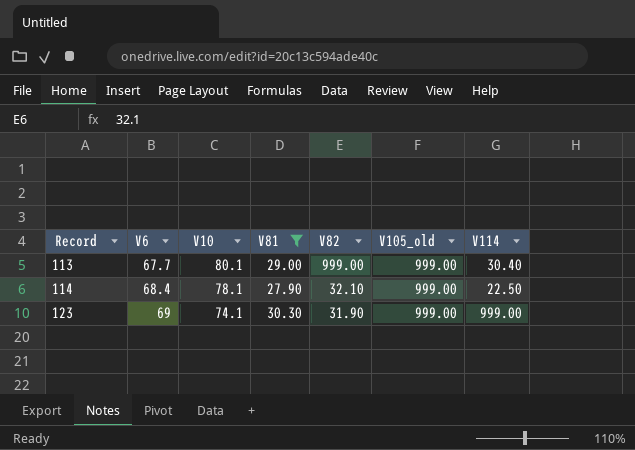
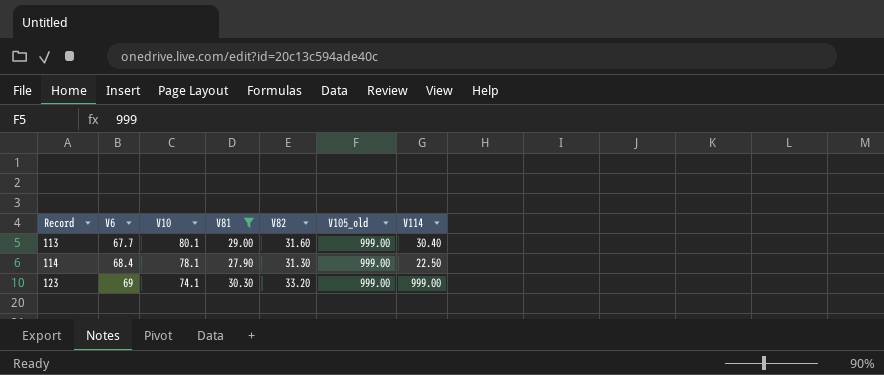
113 | V82: 999.00 -> 31.60
114 | V82: 32.10 -> 31.30
123 | V82: 31.90 -> 33.20

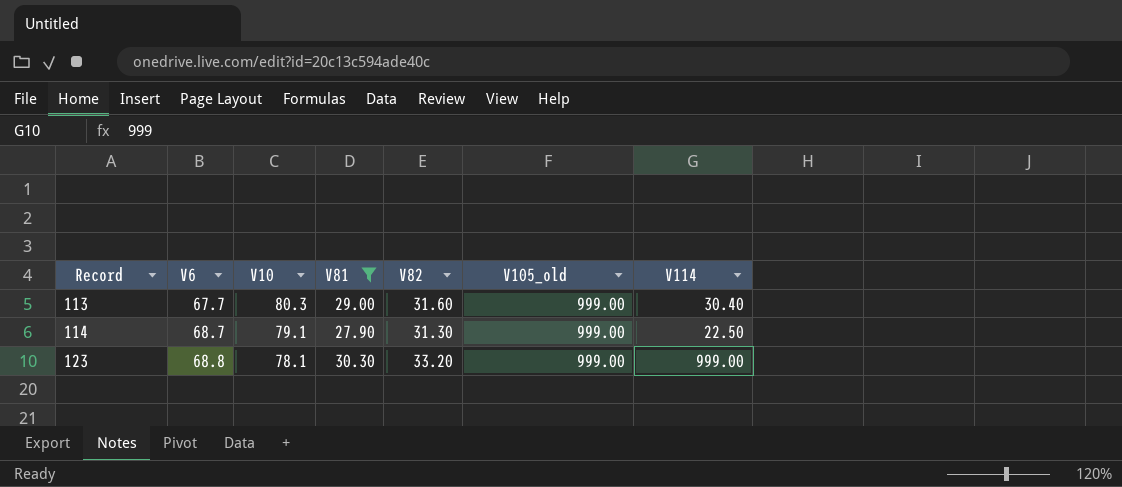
113 | V10: 80.1 -> 80.3
114 | V6: 68.4 -> 68.7
114 | V10: 78.1 -> 79.1
123 | V6: 69 -> 68.8
123 | V10: 74.1 -> 78.1

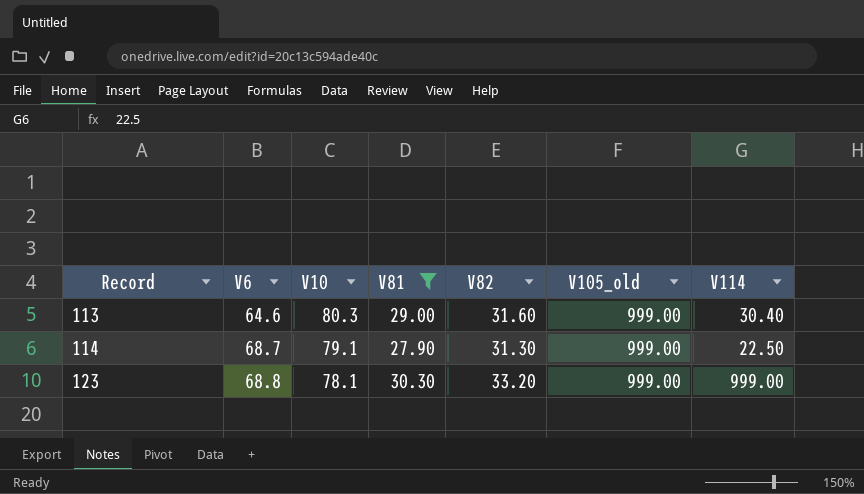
113 | V6: 67.7 -> 64.6

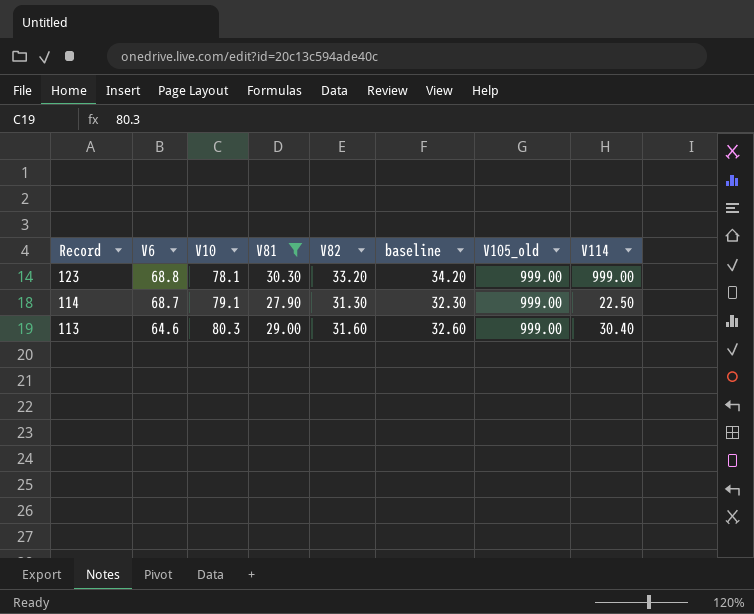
row order: Record ascending -> Record descending
column baseline | formula: none -> [V82] + 1

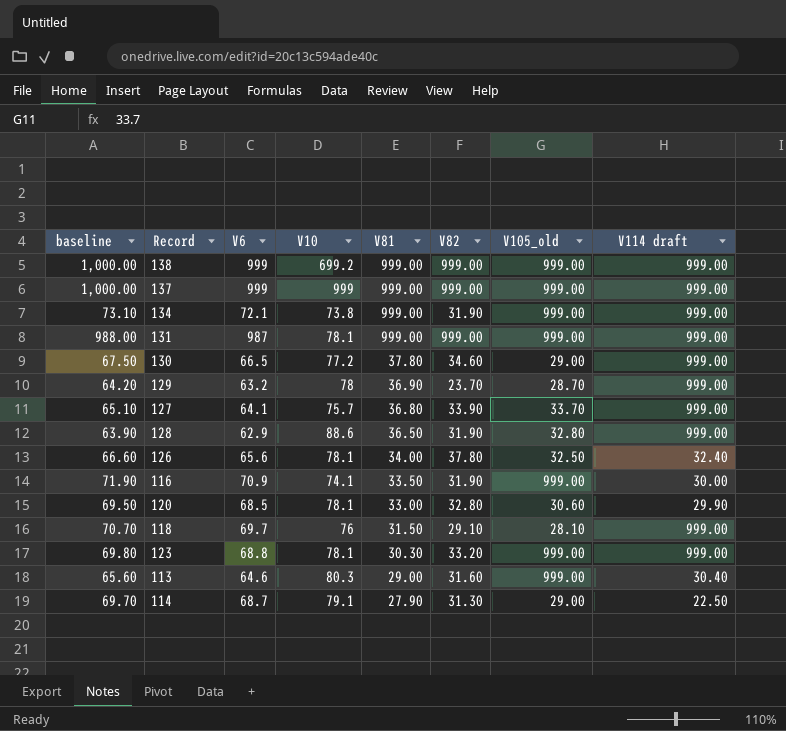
filter: V81 <= 30.30 -> none
row order: Record descending -> V81 descending
column baseline | formula: [V82] + 1 -> [V6] + 1
column baseline | position: 6 -> 1
column name: V114 -> V114 draft
114 | V105_old: 999.00 -> 29.00

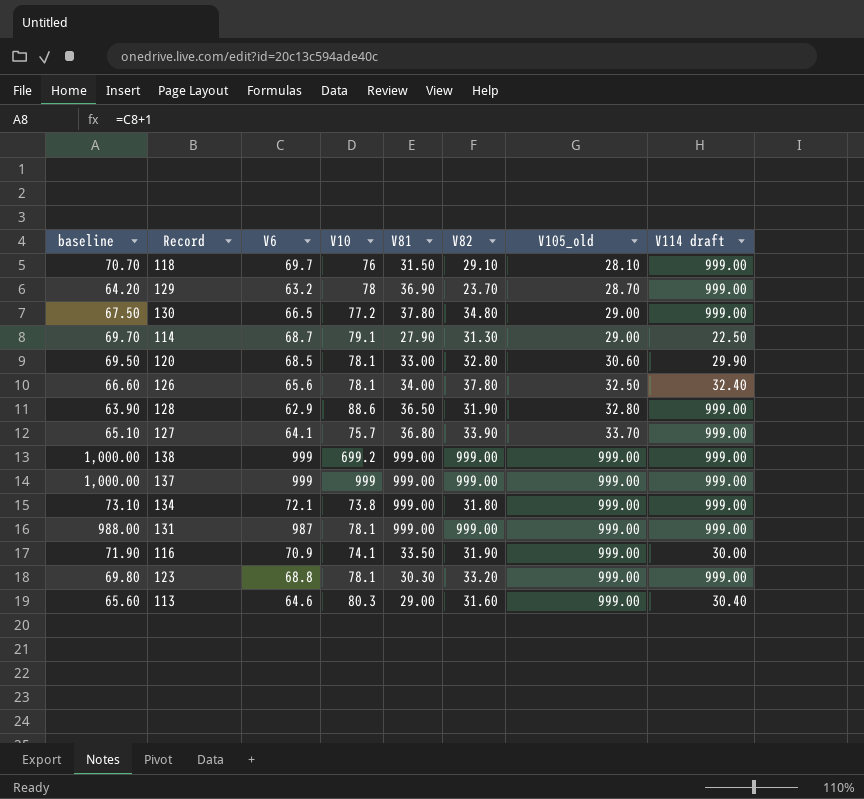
row order: V81 descending -> V105_old ascending
130 | V82: 34.60 -> 34.80
134 | V82: 31.90 -> 31.80

